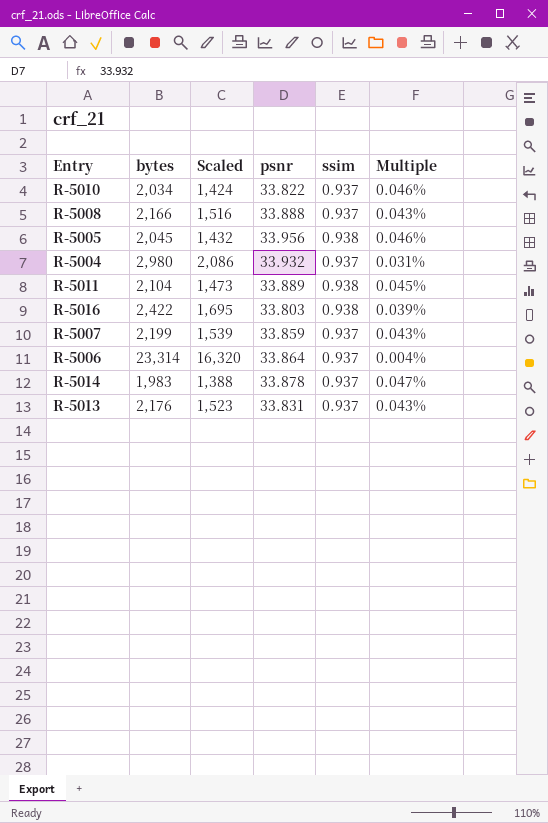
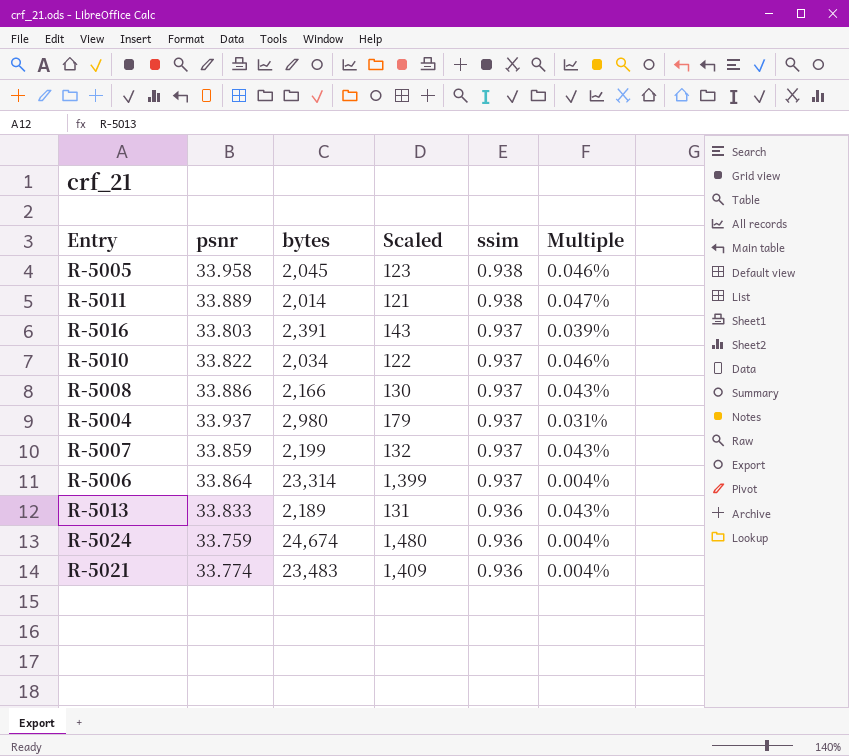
row order: none -> ssim descending
column psnr | position: 4 -> 2
column Scaled | formula: [bytes] * 0.7 -> [bytes] * 0.06
row R-5014: 1,983 | 1,388 | 33.878 | 0.937 | 0.047% -> none
R-5005 | psnr: 33.956 -> 33.958
R-5011 | bytes: 2,104 -> 2,014
R-5011 | Multiple: 0.045% -> 0.047%
R-5016 | bytes: 2,422 -> 2,391
R-5016 | ssim: 0.938 -> 0.937
R-5008 | psnr: 33.888 -> 33.886
R-5004 | psnr: 33.932 -> 33.937
R-5013 | psnr: 33.831 -> 33.833
R-5013 | bytes: 2,176 -> 2,189
R-5013 | ssim: 0.937 -> 0.936
row R-5024: none -> 33.759 | 24,674 | 1,480 | 0.936 | 0.004%
row R-5021: none -> 33.774 | 23,483 | 1,409 | 0.936 | 0.004%

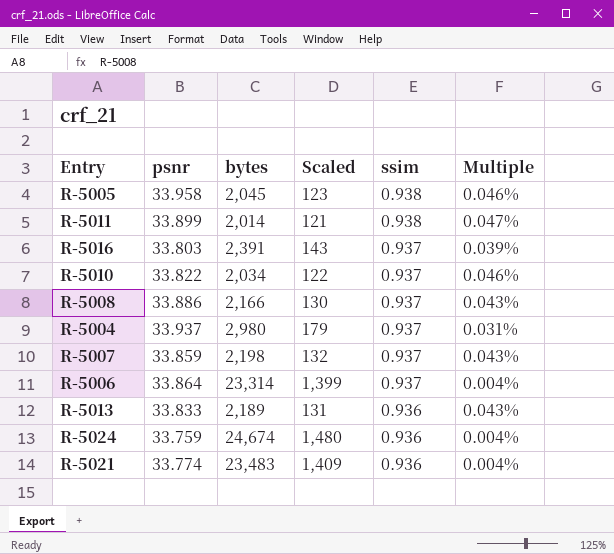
R-5011 | psnr: 33.889 -> 33.899
R-5007 | bytes: 2,199 -> 2,198

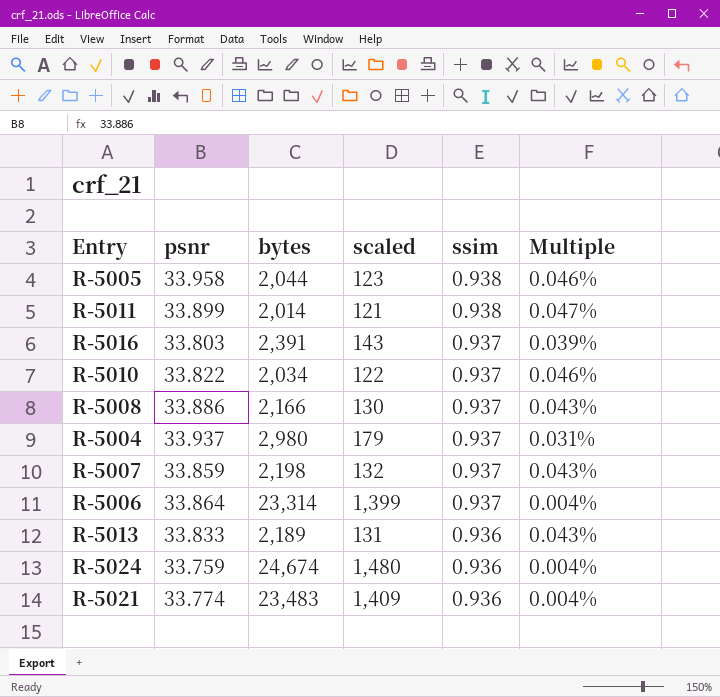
column name: Scaled -> scaled
R-5005 | bytes: 2,045 -> 2,044

